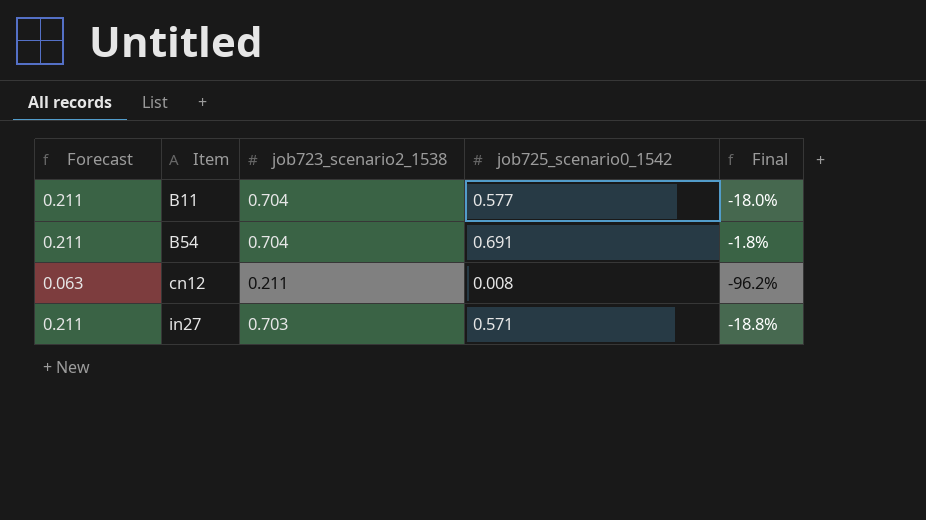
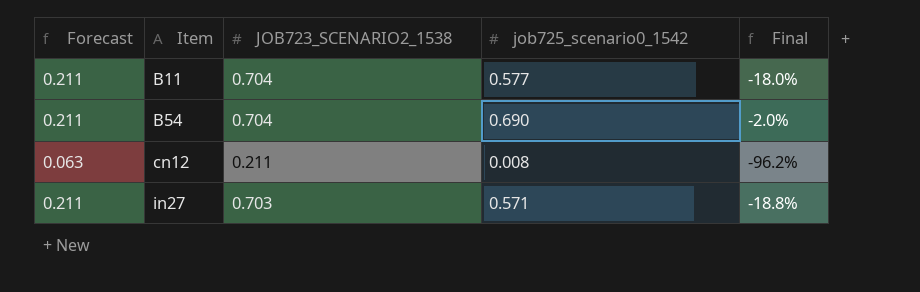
column name: job723_scenario2_1538 -> JOB723_SCENARIO2_1538
B54 | job725_scenario0_1542: 0.691 -> 0.690
B54 | Final: -1.8% -> -2.0%

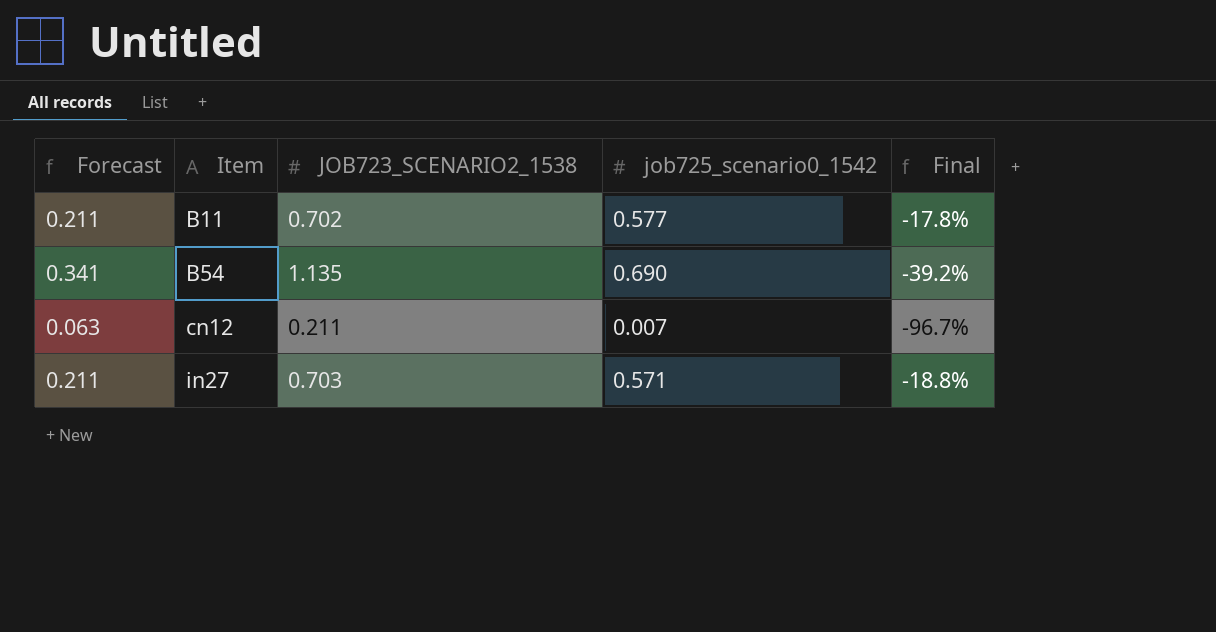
B11 | JOB723_SCENARIO2_1538: 0.704 -> 0.702
B11 | Final: -18.0% -> -17.8%
B54 | Forecast: 0.211 -> 0.341
B54 | JOB723_SCENARIO2_1538: 0.704 -> 1.135
B54 | Final: -2.0% -> -39.2%
cn12 | job725_scenario0_1542: 0.008 -> 0.007
cn12 | Final: -96.2% -> -96.7%

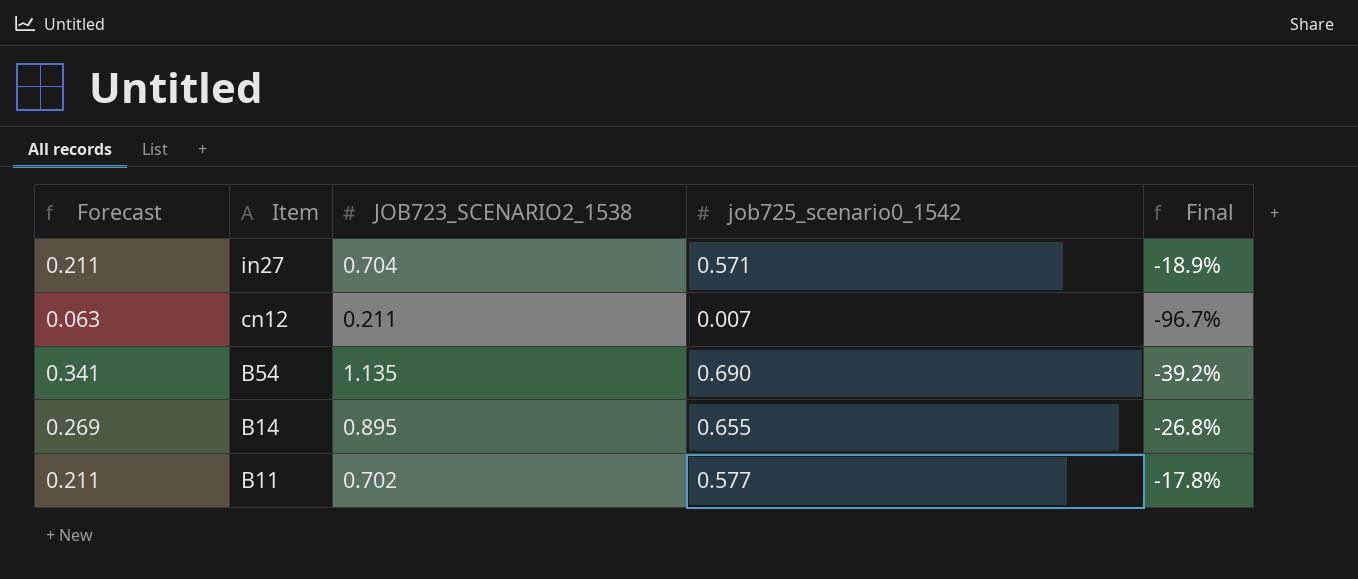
row order: Item ascending -> Item descending
in27 | JOB723_SCENARIO2_1538: 0.703 -> 0.704
in27 | Final: -18.8% -> -18.9%
row B14: none -> 0.269 | 0.895 | 0.655 | -26.8%

